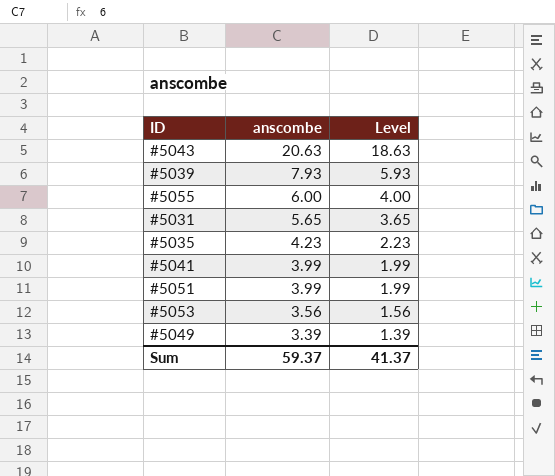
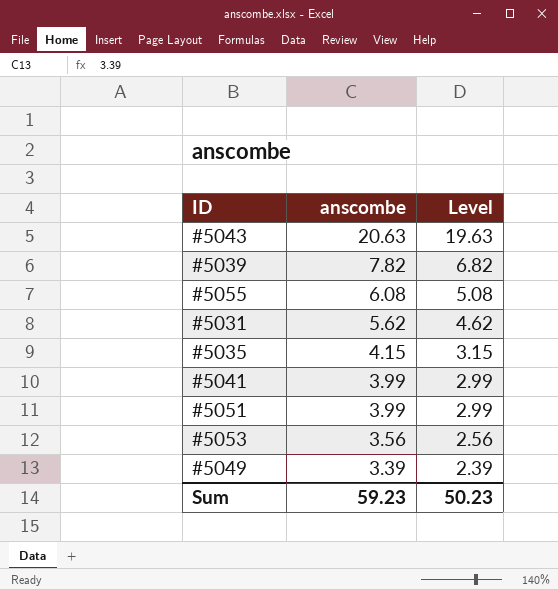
column Level | formula: [anscombe] - 2 -> [anscombe] - 1
#5039 | anscombe: 7.93 -> 7.82
#5055 | anscombe: 6.00 -> 6.08
#5031 | anscombe: 5.65 -> 5.62
#5035 | anscombe: 4.23 -> 4.15
Sum | anscombe: 59.37 -> 59.23
Sum | Level: 41.37 -> 50.23

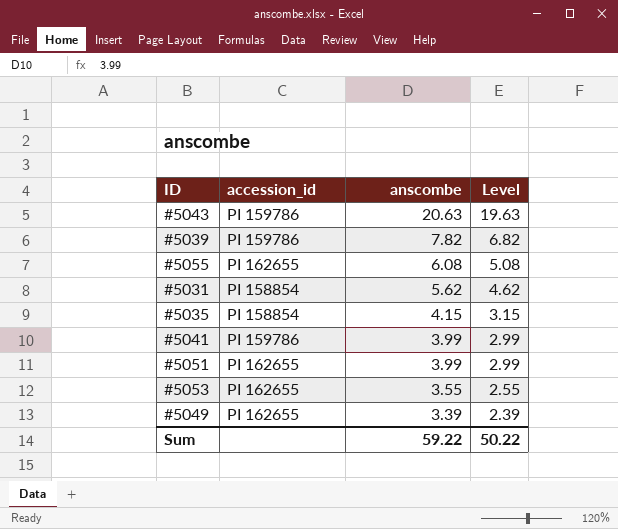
column accession_id | position: none -> 2
#5053 | anscombe: 3.56 -> 3.55
#5053 | Level: 2.56 -> 2.55
Sum | anscombe: 59.23 -> 59.22
Sum | Level: 50.23 -> 50.22

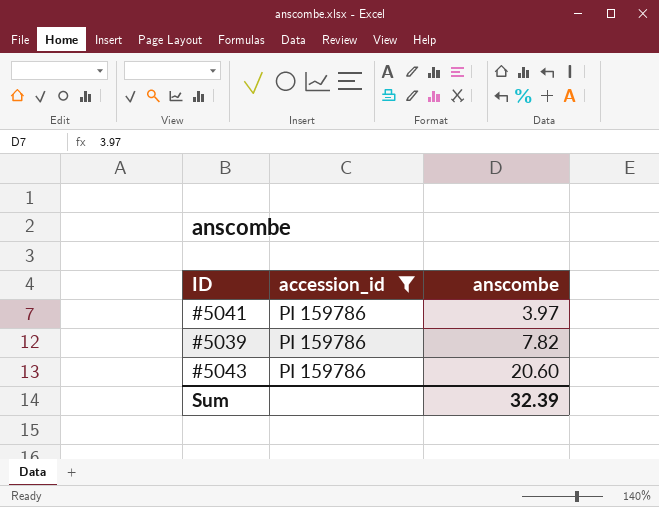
filter: none -> accession_id = PI 159786
row order: anscombe descending -> anscombe ascending
column Level | formula: [anscombe] - 1 -> none
#5041 | anscombe: 3.99 -> 3.97
#5043 | anscombe: 20.63 -> 20.60
Sum | anscombe: 59.22 -> 32.39

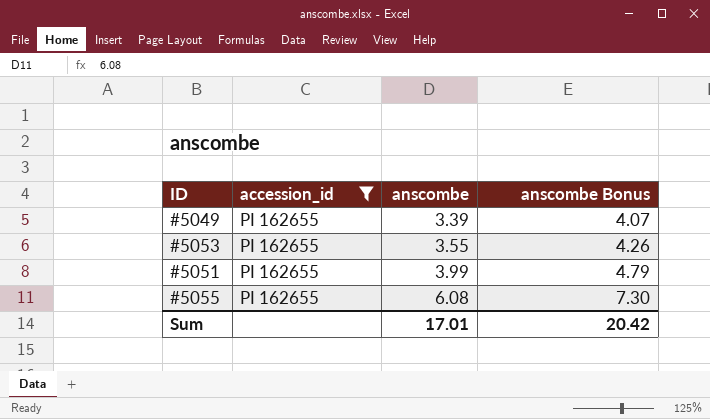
filter: accession_id = PI 159786 -> accession_id = PI 162655
column anscombe Bonus | formula: none -> [anscombe] * 1.2
Sum | anscombe: 32.39 -> 17.01

